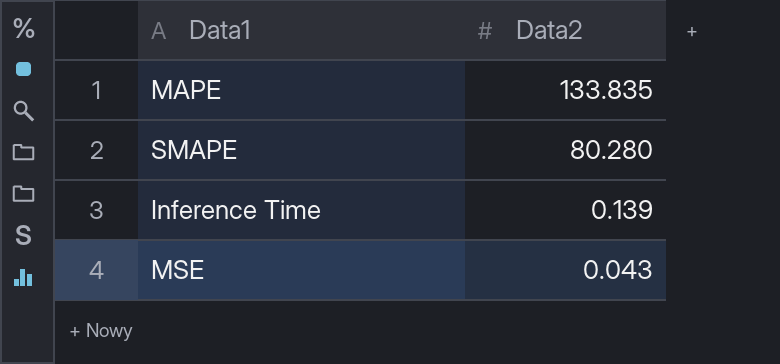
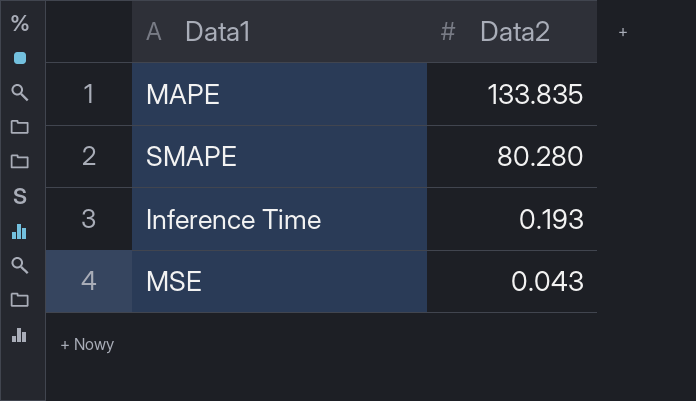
Inference Time | Data2: 0.139 -> 0.193

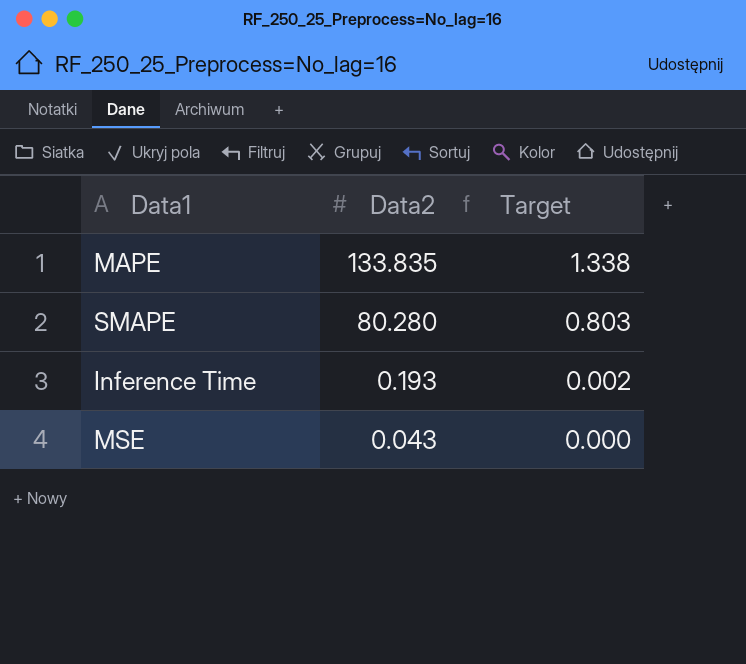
column Target | formula: none -> [Data2] * 0.01

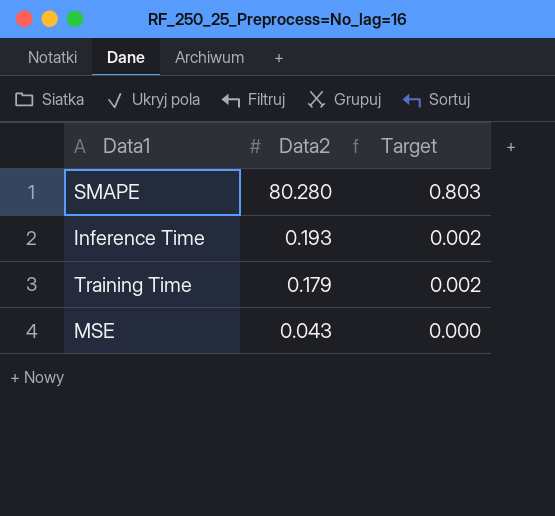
row MAPE: 133.835 | 1.338 -> none
row Training Time: none -> 0.179 | 0.002

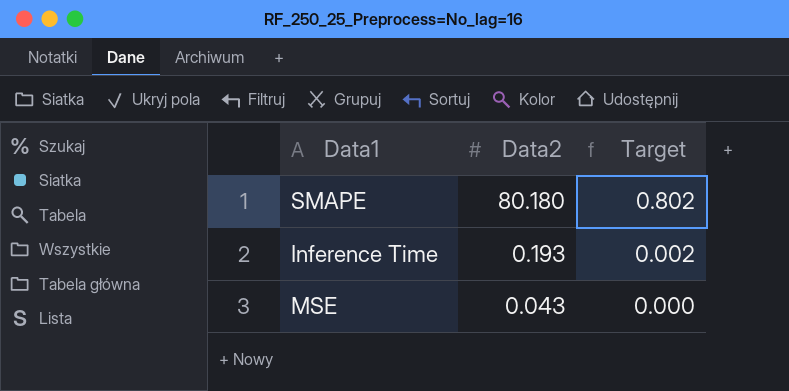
row Training Time: 0.179 | 0.002 -> none
SMAPE | Data2: 80.280 -> 80.180
SMAPE | Target: 0.803 -> 0.802

